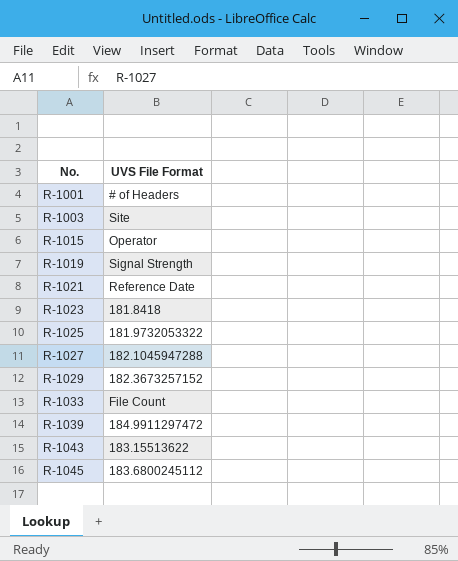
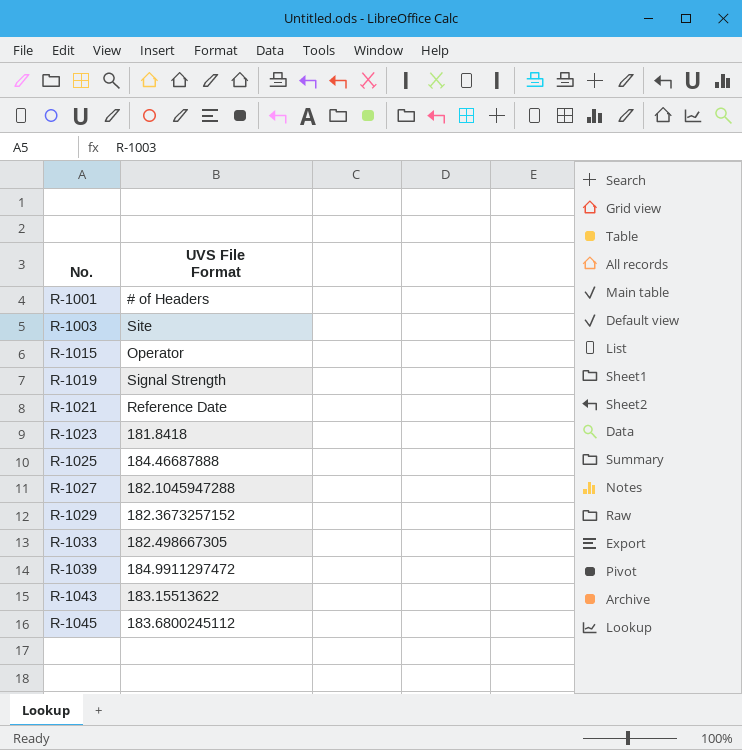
R-1025 | UVS File Format: 181.9732053322 -> 184.46687888
R-1033 | UVS File Format: File Count -> 182.498667305

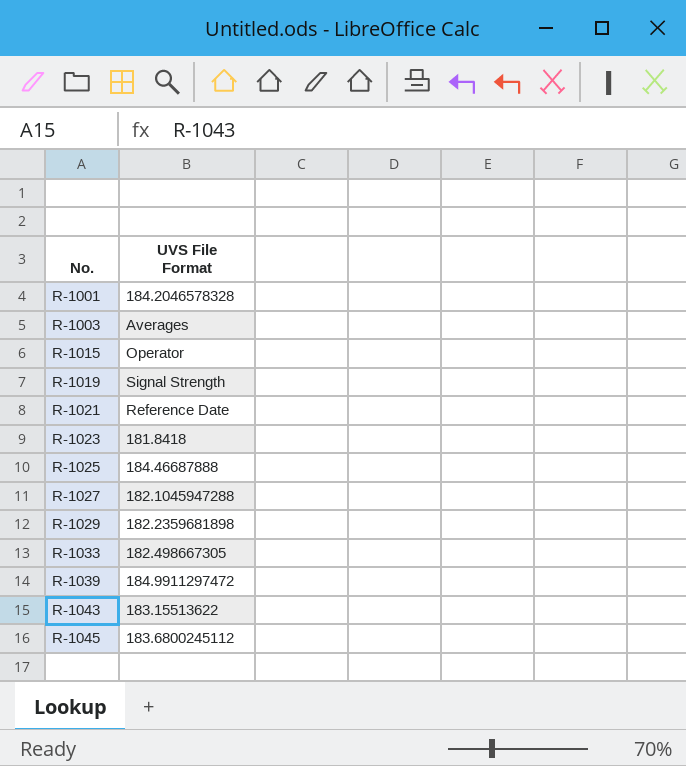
R-1001 | UVS File Format: # of Headers -> 184.2046578328
R-1003 | UVS File Format: Site -> Averages
R-1029 | UVS File Format: 182.3673257152 -> 182.2359681898

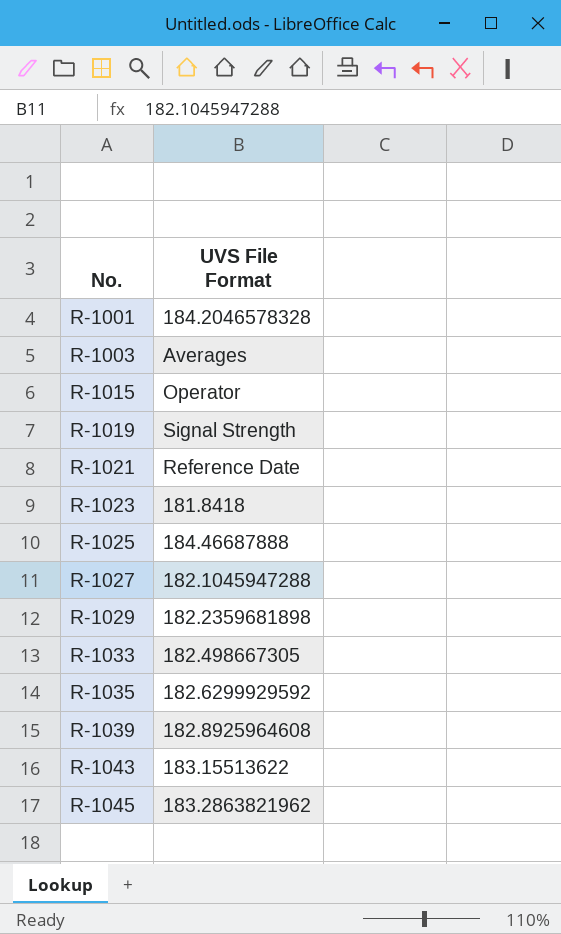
row R-1035: none -> 182.6299929592
R-1039 | UVS File Format: 184.9911297472 -> 182.8925964608
R-1045 | UVS File Format: 183.6800245112 -> 183.2863821962

